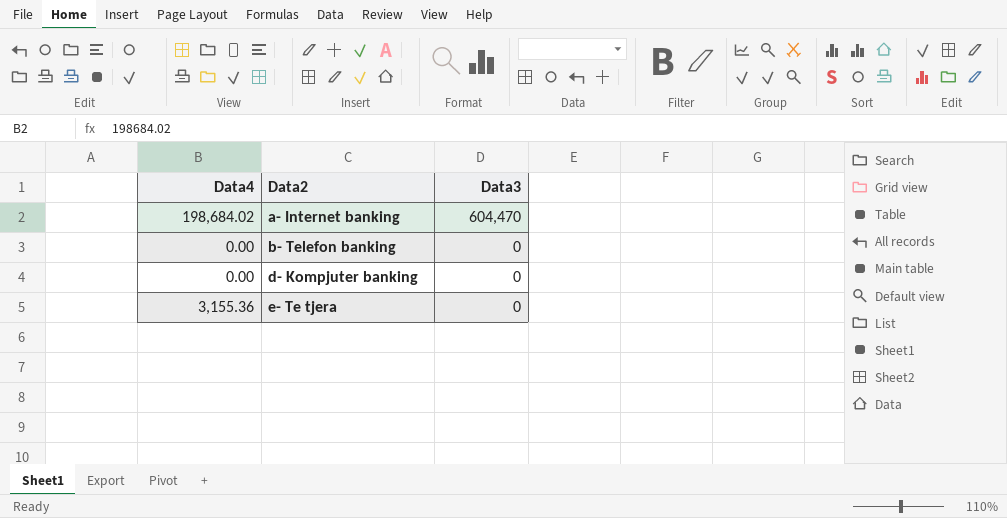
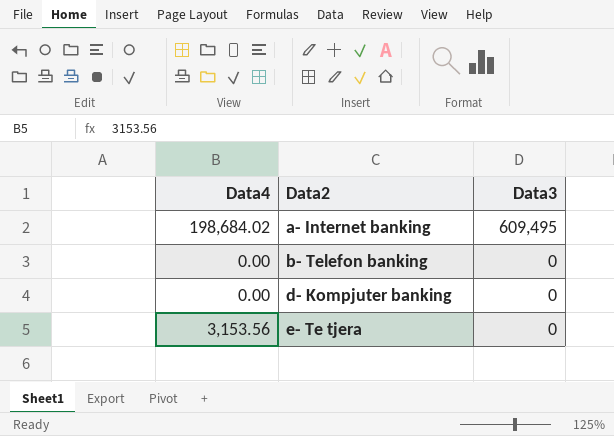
a- Internet banking | Data3: 604,470 -> 609,495
e- Te tjera | Data4: 3,155.36 -> 3,153.56

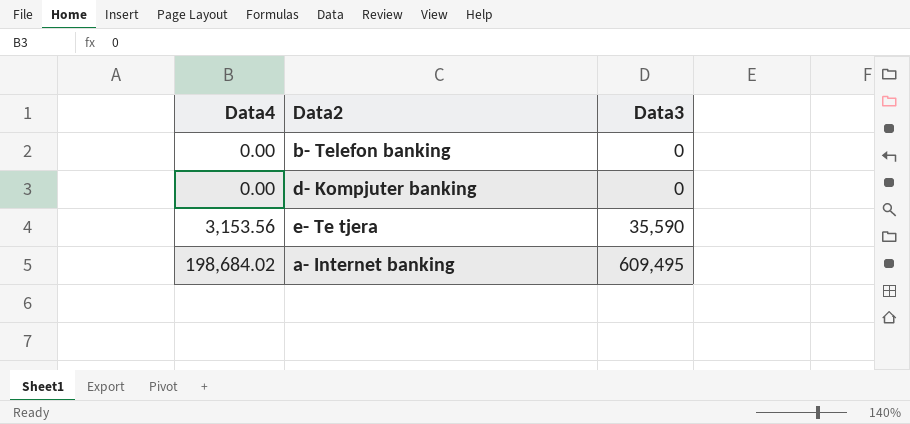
row order: Data2 ascending -> Data4 ascending
e- Te tjera | Data3: 0 -> 35,590

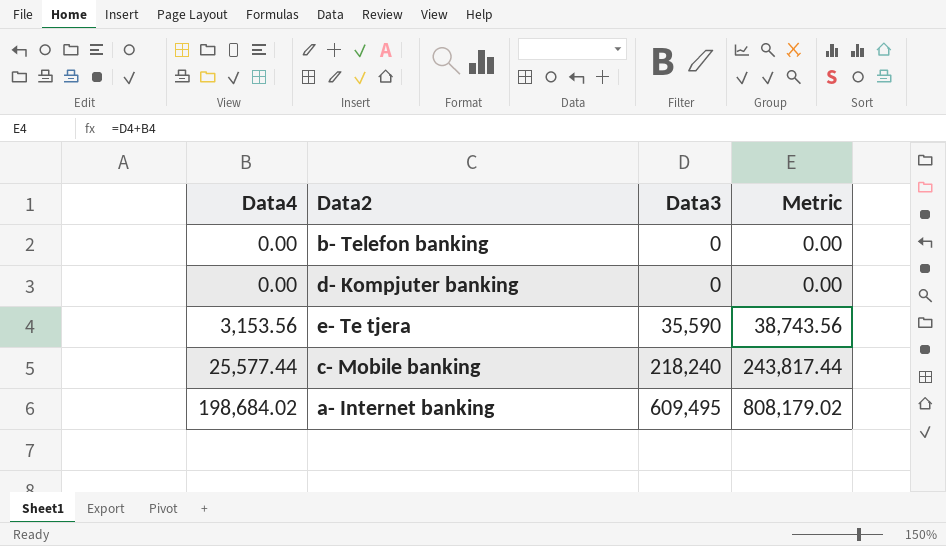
column Metric | formula: none -> [Data4] + [Data3]
row c- Mobile banking: none -> 25,577.44 | 218,240 | 243,817.44

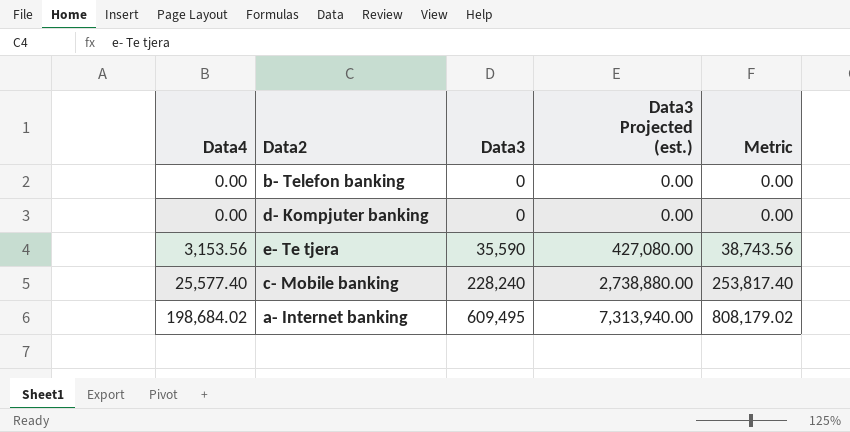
column Data3 Projected (est.) | formula: none -> [Data3] * 12
c- Mobile banking | Data4: 25,577.44 -> 25,577.40
c- Mobile banking | Data3: 218,240 -> 228,240
c- Mobile banking | Metric: 243,817.44 -> 253,817.40

